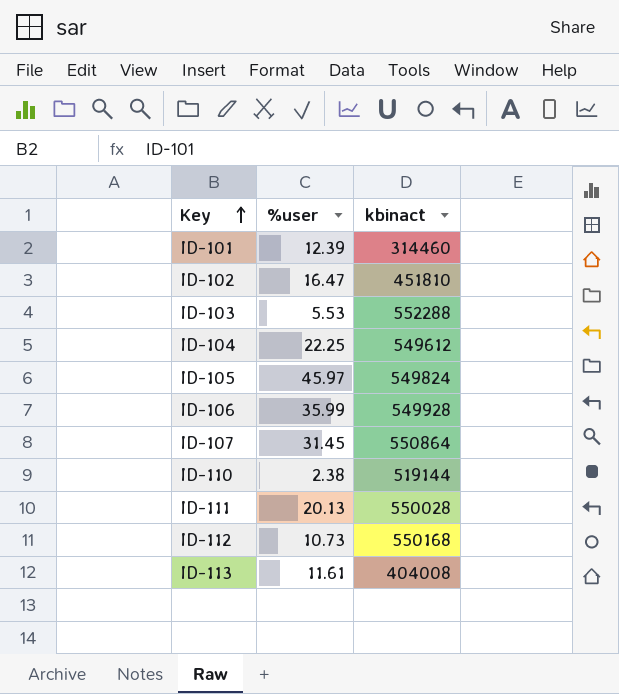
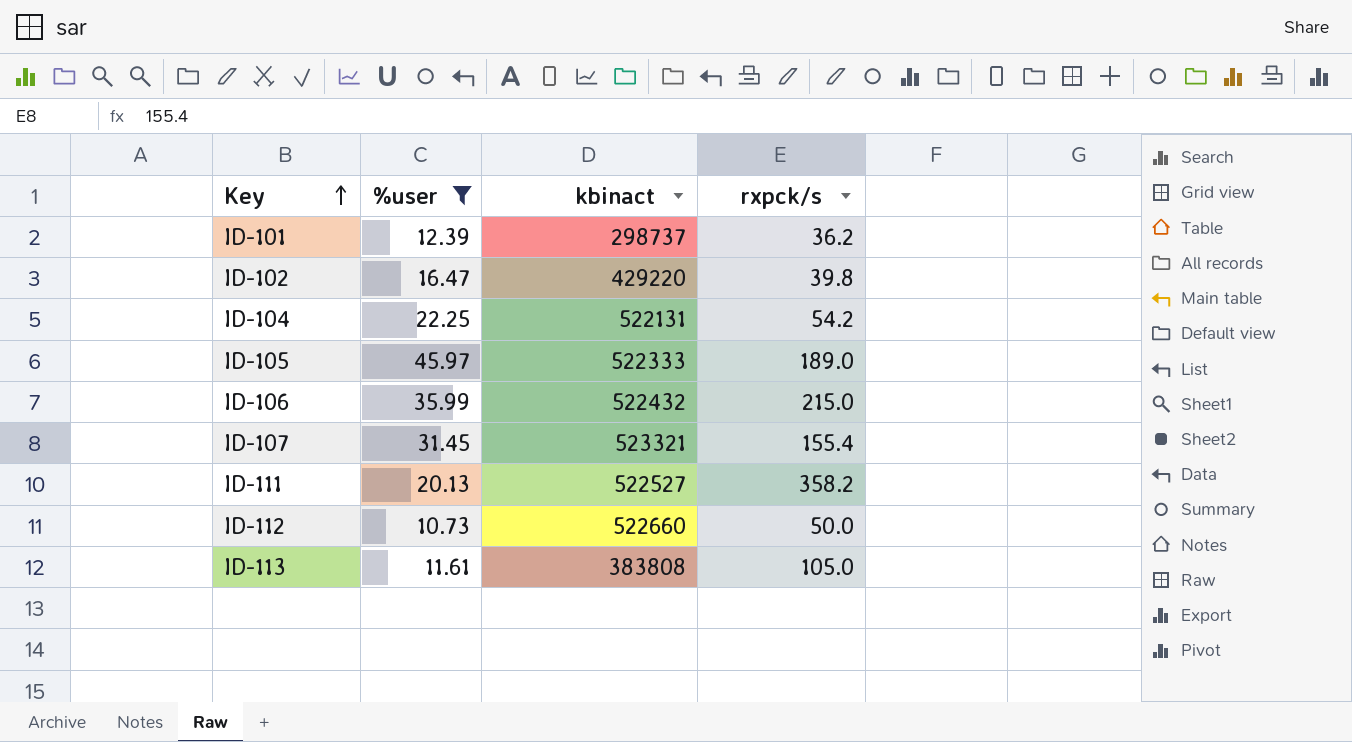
filter: none -> %user >= 10.73
column rxpck/s | position: none -> 4
ID-101 | kbinact: 314460 -> 298737
ID-102 | kbinact: 451810 -> 429220
ID-104 | kbinact: 549612 -> 522131
ID-105 | kbinact: 549824 -> 522333
ID-106 | kbinact: 549928 -> 522432
ID-107 | kbinact: 550864 -> 523321
ID-111 | kbinact: 550028 -> 522527
ID-112 | kbinact: 550168 -> 522660
ID-113 | kbinact: 404008 -> 383808

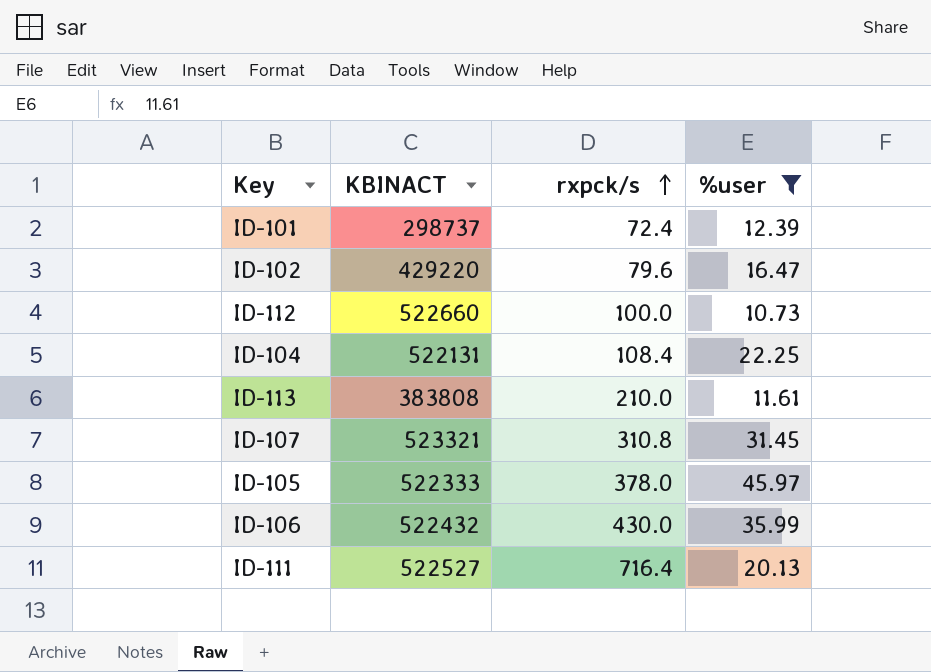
row order: Key ascending -> rxpck/s ascending
column name: kbinact -> KBINACT
column %user | position: 2 -> 4
ID-101 | rxpck/s: 36.2 -> 72.4
ID-102 | rxpck/s: 39.8 -> 79.6
ID-112 | rxpck/s: 50.0 -> 100.0
ID-104 | rxpck/s: 54.2 -> 108.4
ID-113 | rxpck/s: 105.0 -> 210.0
ID-107 | rxpck/s: 155.4 -> 310.8
ID-105 | rxpck/s: 189.0 -> 378.0
ID-106 | rxpck/s: 215.0 -> 430.0
ID-111 | rxpck/s: 358.2 -> 716.4

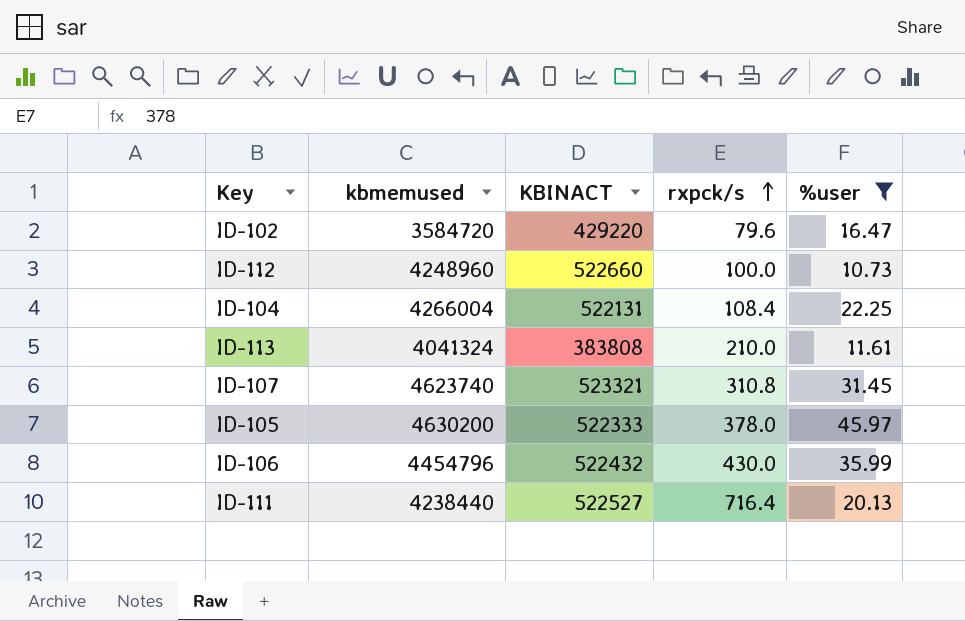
column kbmemused | position: none -> 2
row ID-101: 298737 | 72.4 | 12.39 -> none

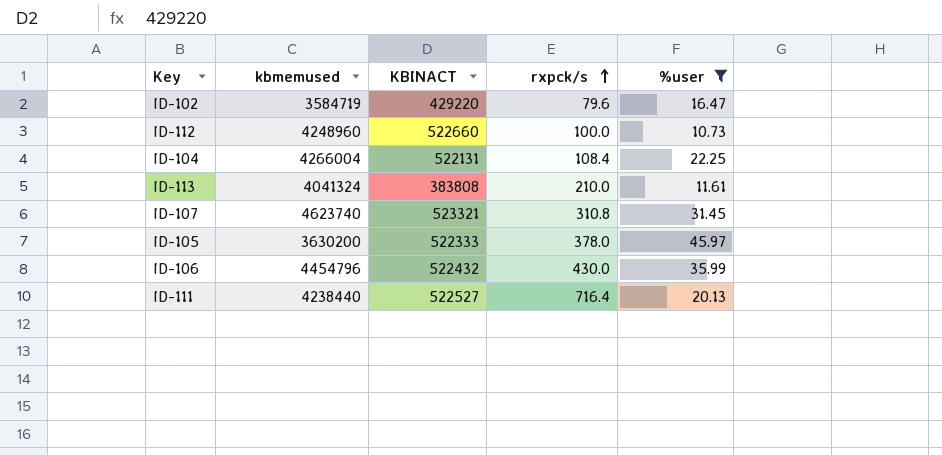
ID-102 | kbmemused: 3584720 -> 3584719
ID-105 | kbmemused: 4630200 -> 3630200

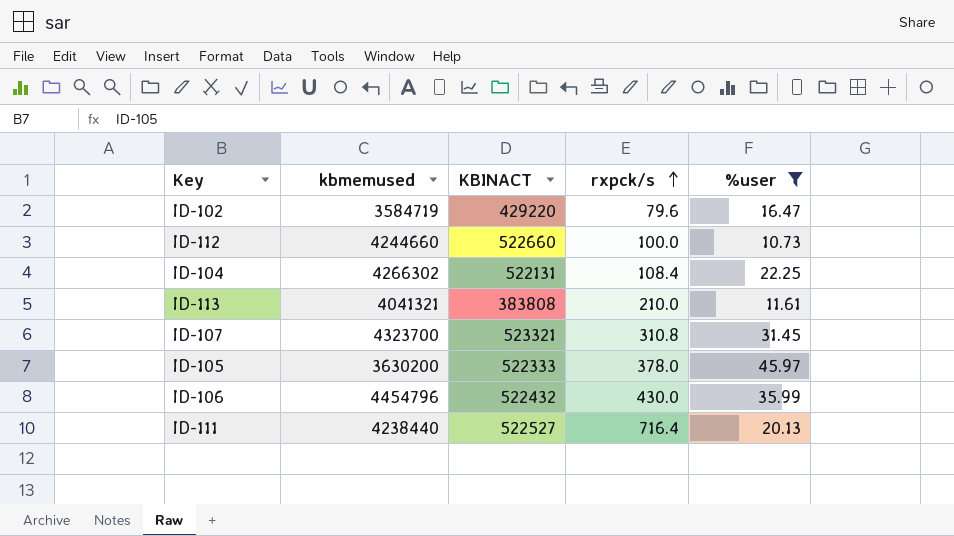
ID-112 | kbmemused: 4248960 -> 4244660
ID-104 | kbmemused: 4266004 -> 4266302
ID-113 | kbmemused: 4041324 -> 4041321
ID-107 | kbmemused: 4623740 -> 4323700

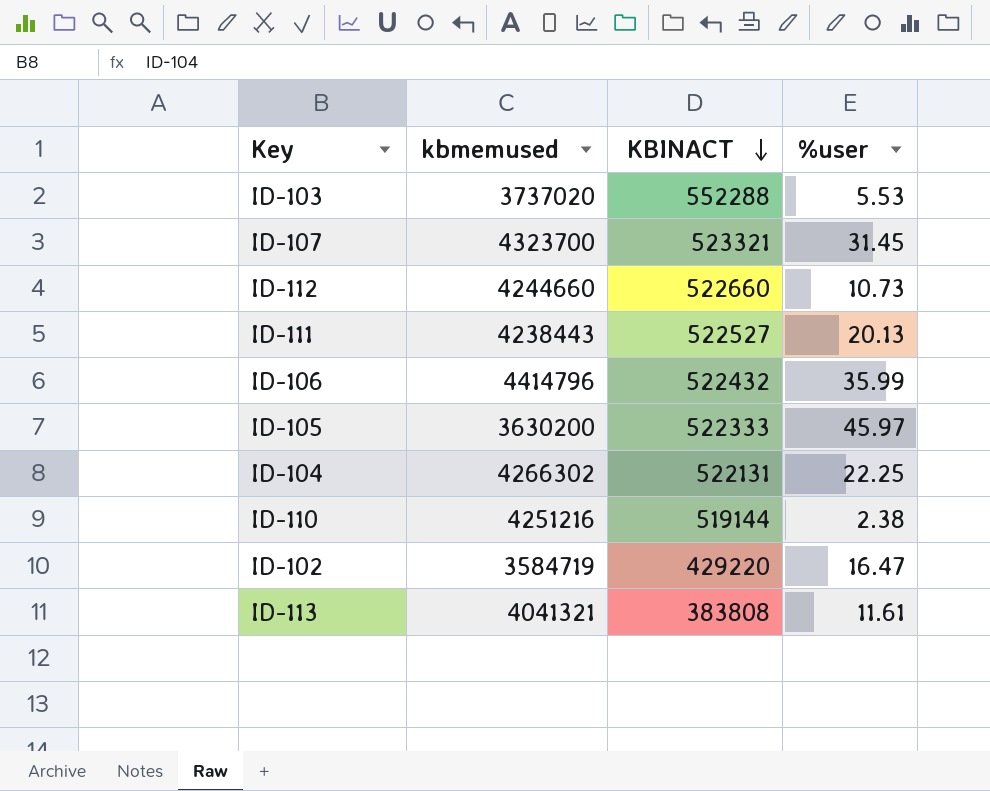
filter: %user >= 10.73 -> none
row order: rxpck/s ascending -> KBINACT descending
column rxpck/s | position: 4 -> none
ID-111 | kbmemused: 4238440 -> 4238443
ID-106 | kbmemused: 4454796 -> 4414796

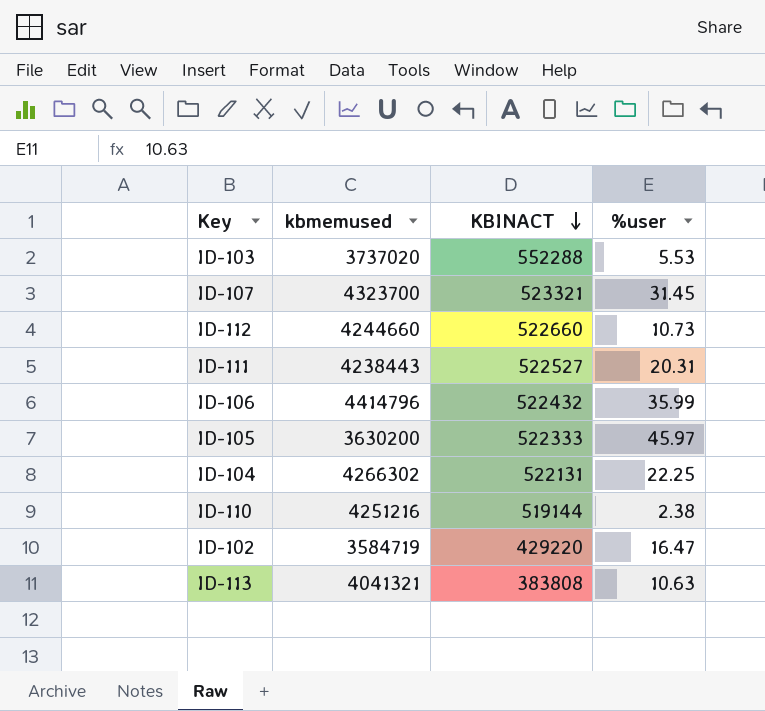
ID-111 | %user: 20.13 -> 20.31
ID-113 | %user: 11.61 -> 10.63

